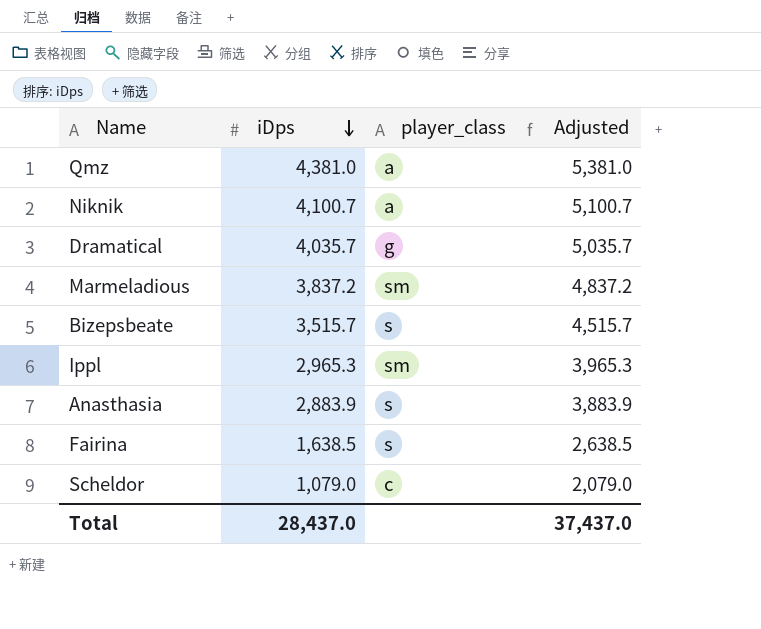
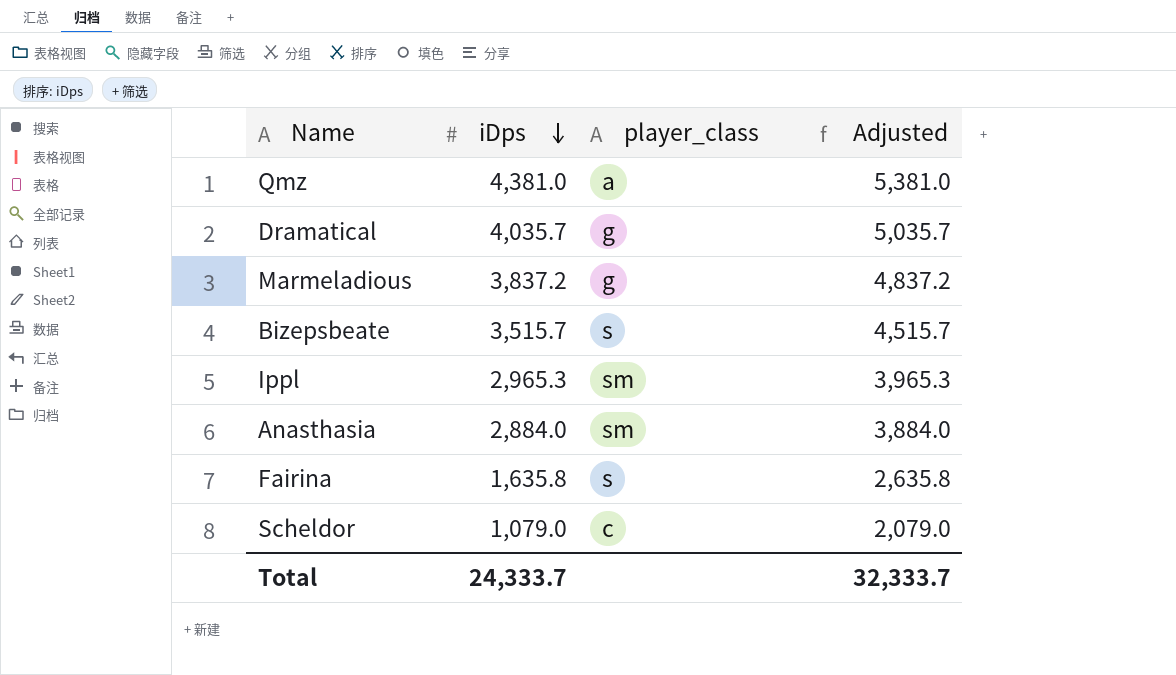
row Niknik: 4,100.7 | a | 5,100.7 -> none
Marmeladious | player_class: sm -> g
Anasthasia | iDps: 2,883.9 -> 2,884.0
Anasthasia | player_class: s -> sm
Anasthasia | Adjusted: 3,883.9 -> 3,884.0
Fairina | iDps: 1,638.5 -> 1,635.8
Fairina | Adjusted: 2,638.5 -> 2,635.8
Total | iDps: 28,437.0 -> 24,333.7
Total | Adjusted: 37,437.0 -> 32,333.7

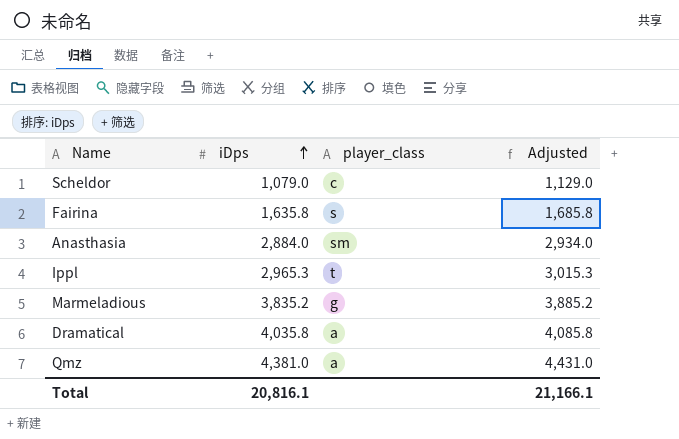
row order: iDps descending -> iDps ascending
column Adjusted | formula: [iDps] + 1000 -> [iDps] + 50
row Bizepsbeate: 3,515.7 | s | 4,515.7 -> none
Ippl | player_class: sm -> t
Marmeladious | iDps: 3,837.2 -> 3,835.2
Dramatical | iDps: 4,035.7 -> 4,035.8
Dramatical | player_class: g -> a
Total | iDps: 24,333.7 -> 20,816.1
Total | Adjusted: 32,333.7 -> 21,166.1

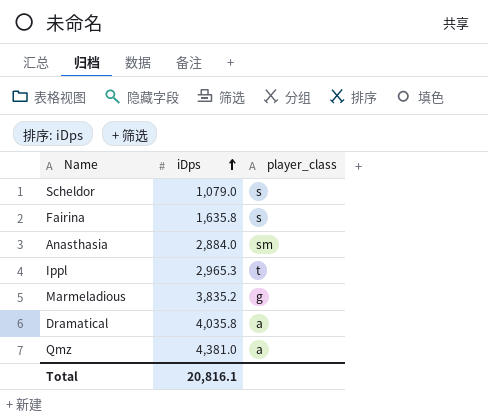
column Adjusted | formula: [iDps] + 50 -> none
Scheldor | player_class: c -> s

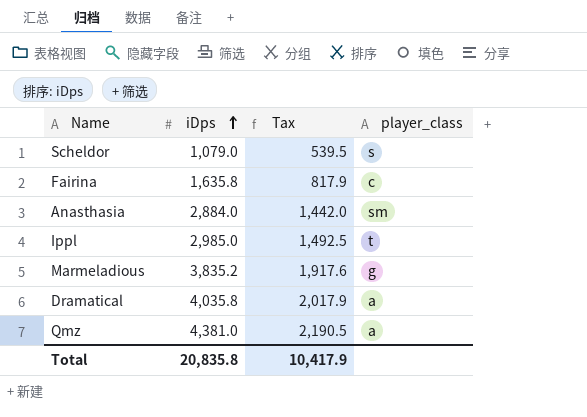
column Tax | formula: none -> [iDps] * 0.5
Fairina | player_class: s -> c
Ippl | iDps: 2,965.3 -> 2,985.0
Total | iDps: 20,816.1 -> 20,835.8

